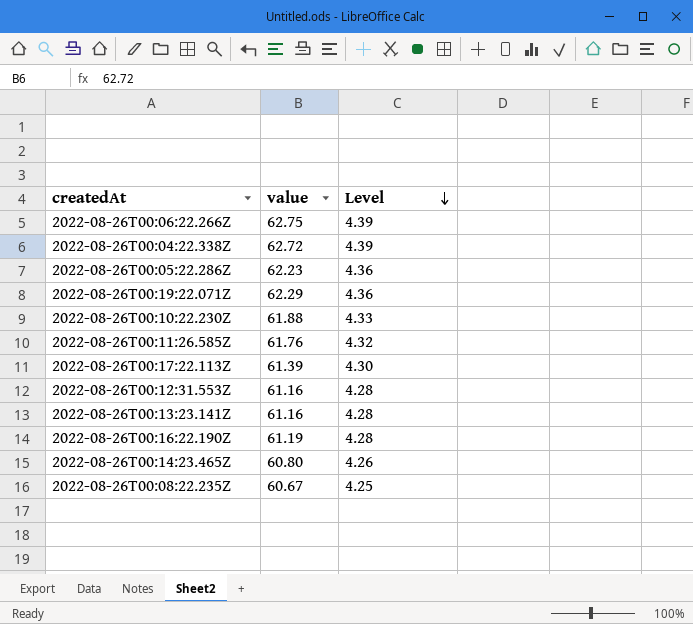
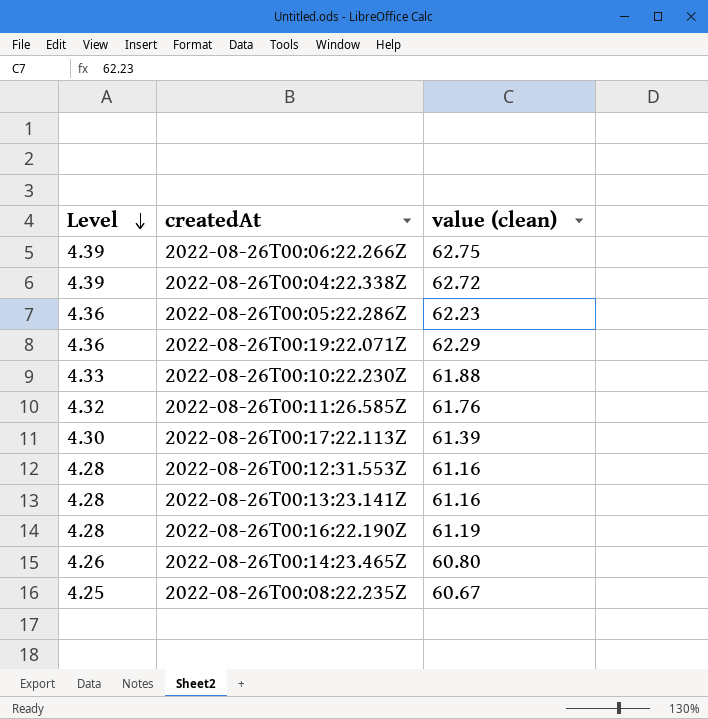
column Level | position: 3 -> 1
column name: value -> value (clean)

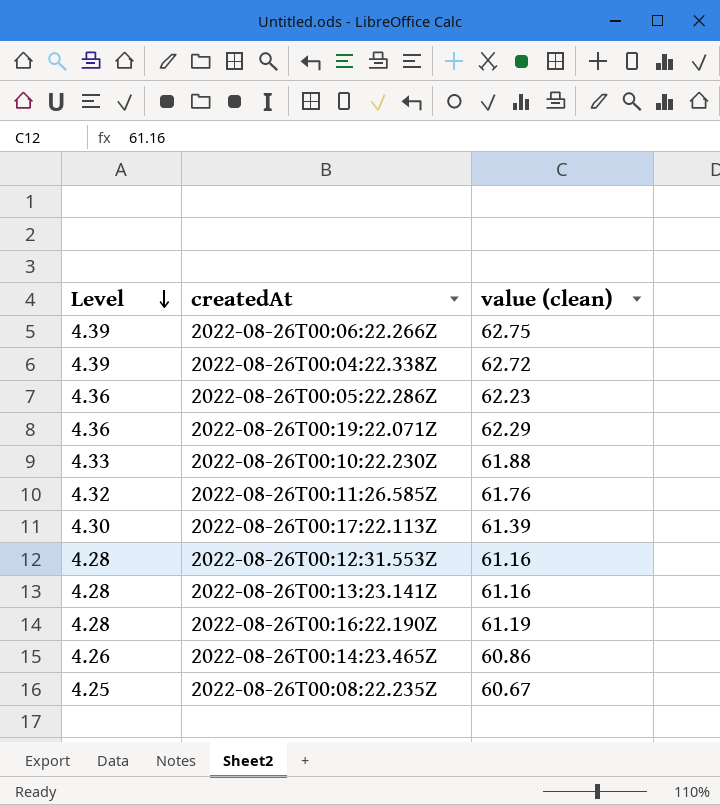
2022-08-26T00:14:23.465Z | value (clean): 60.80 -> 60.86

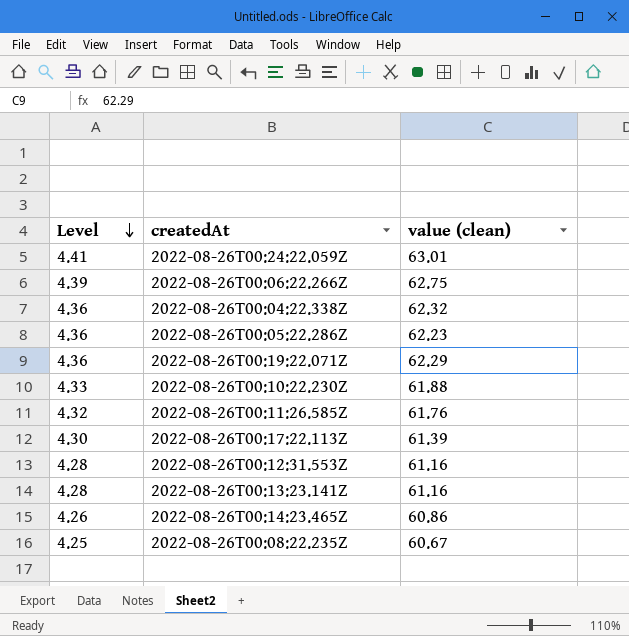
row 2022-08-26T00:16:22.190Z: 4.28 | 61.19 -> none
row 2022-08-26T00:24:22.059Z: none -> 4.41 | 63.01
2022-08-26T00:04:22.338Z | Level: 4.39 -> 4.36
2022-08-26T00:04:22.338Z | value (clean): 62.72 -> 62.32

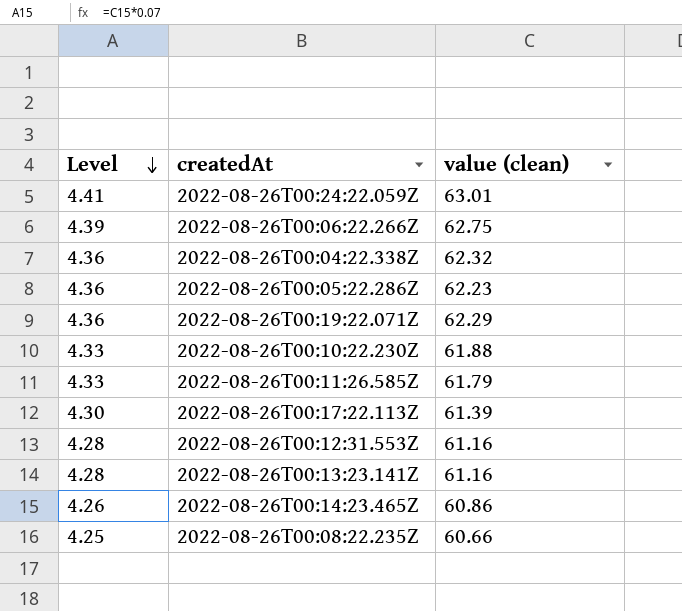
2022-08-26T00:11:26.585Z | Level: 4.32 -> 4.33
2022-08-26T00:11:26.585Z | value (clean): 61.76 -> 61.79
2022-08-26T00:08:22.235Z | value (clean): 60.67 -> 60.66

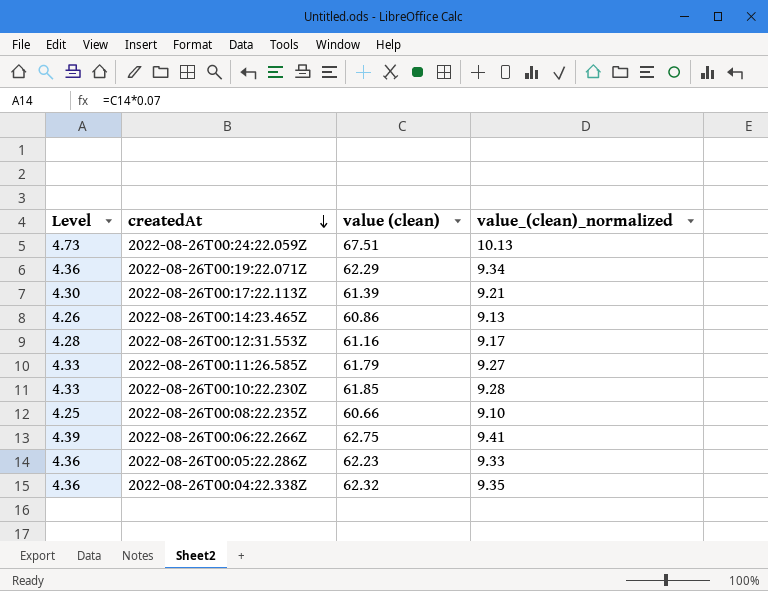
row order: Level descending -> createdAt descending
column value_(clean)_normalized | formula: none -> [value (clean)] * 0.15
row 2022-08-26T00:13:23.141Z: 4.28 | 61.16 -> none
2022-08-26T00:24:22.059Z | Level: 4.41 -> 4.73
2022-08-26T00:24:22.059Z | value (clean): 63.01 -> 67.51
2022-08-26T00:10:22.230Z | value (clean): 61.88 -> 61.85

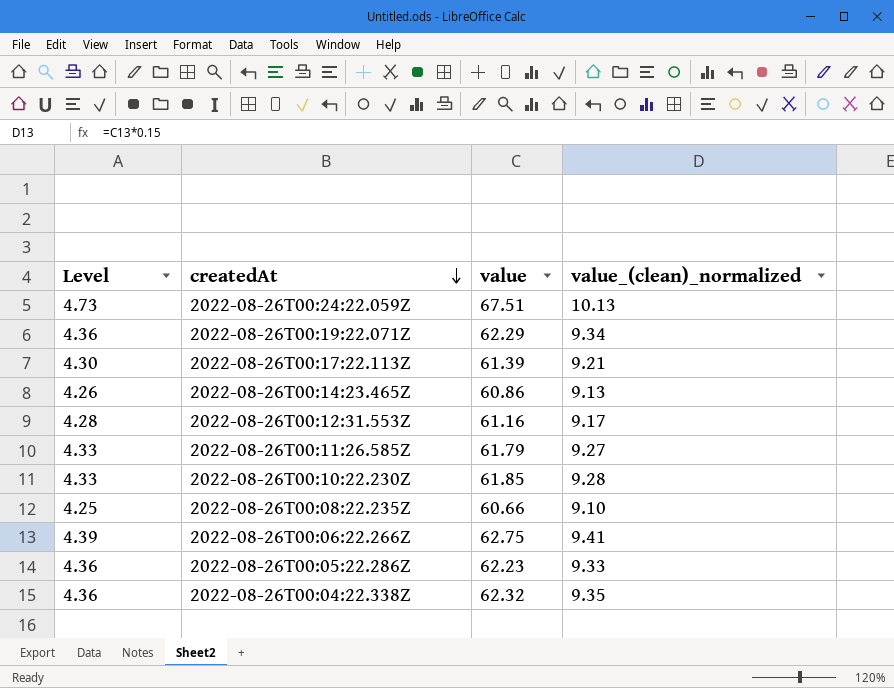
column name: value (clean) -> value

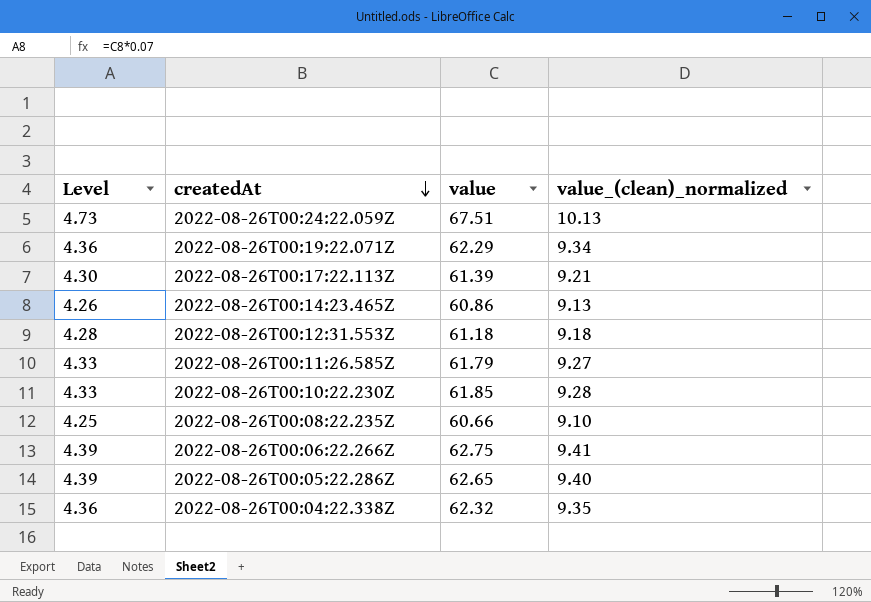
2022-08-26T00:12:31.553Z | value: 61.16 -> 61.18
2022-08-26T00:12:31.553Z | value_(clean)_normalized: 9.17 -> 9.18
2022-08-26T00:05:22.286Z | Level: 4.36 -> 4.39
2022-08-26T00:05:22.286Z | value: 62.23 -> 62.65
2022-08-26T00:05:22.286Z | value_(clean)_normalized: 9.33 -> 9.40

